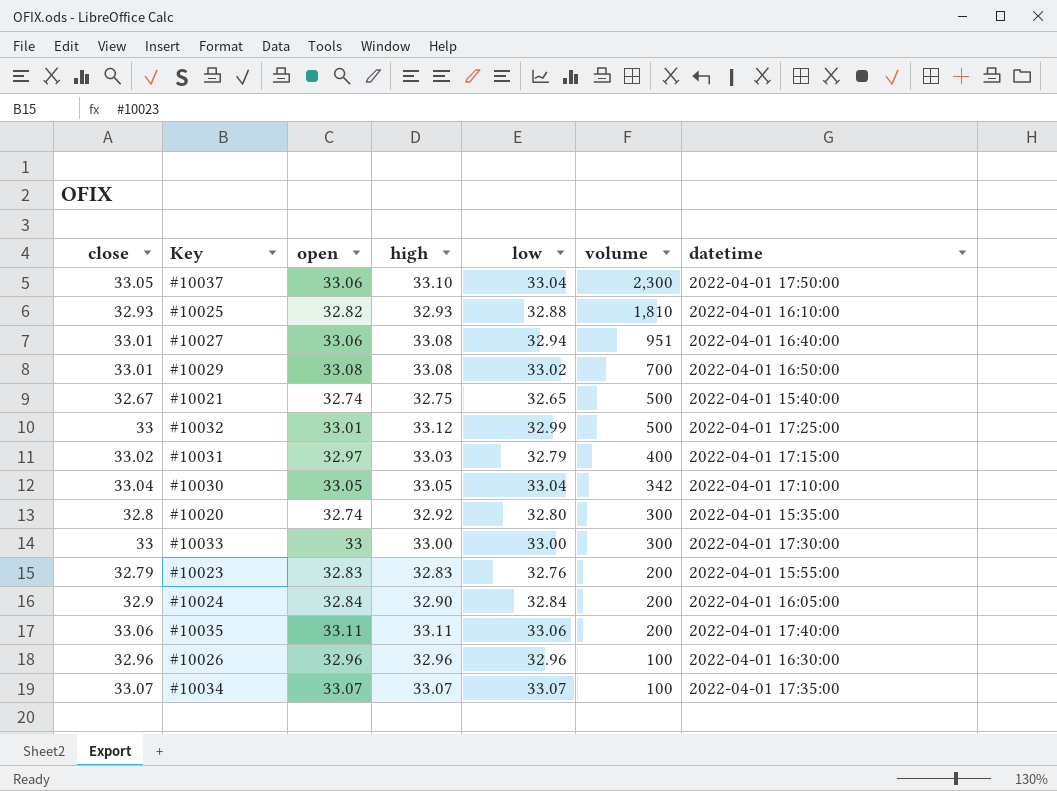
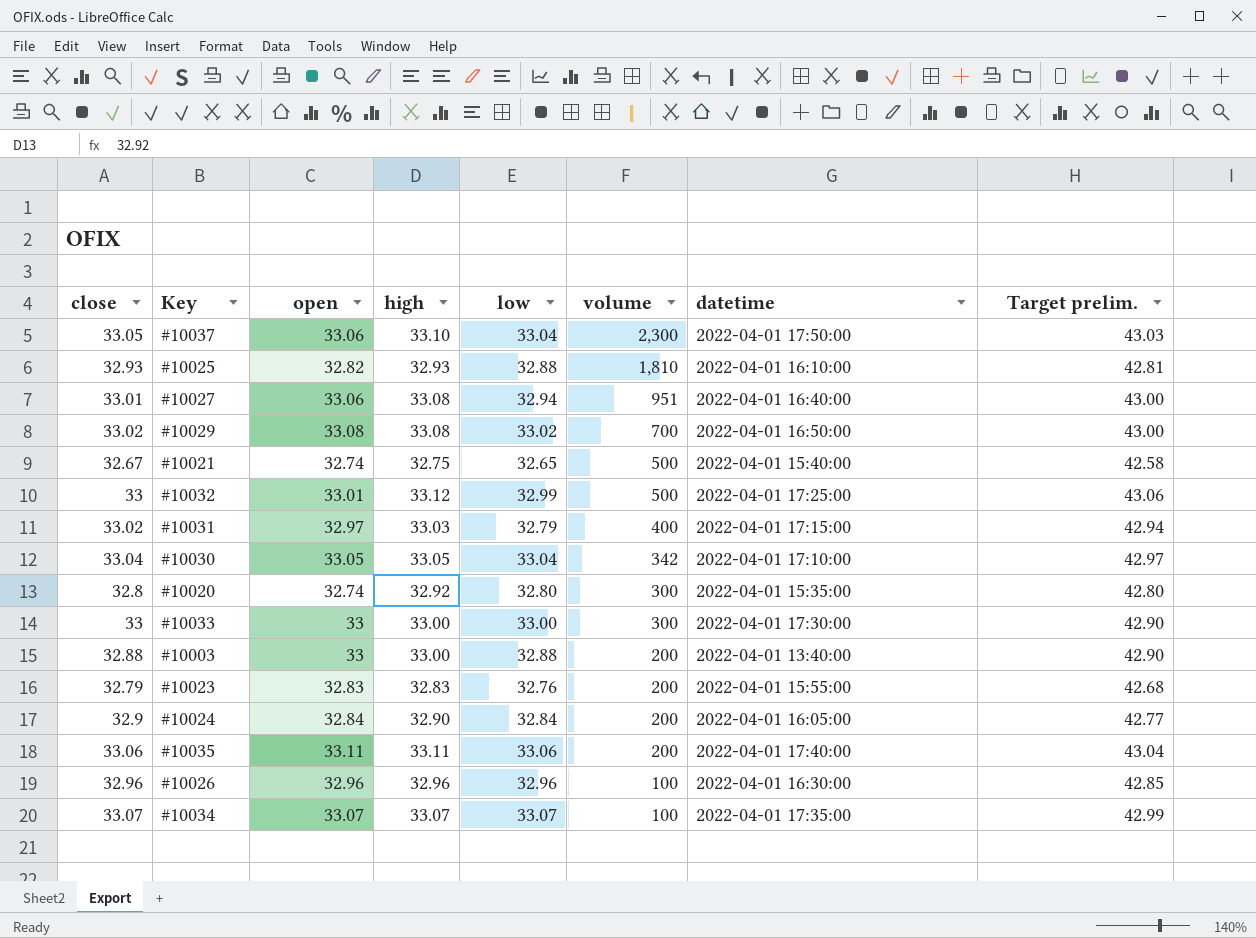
column Target prelim. | formula: none -> [high] * 1.3
#10029 | close: 33.01 -> 33.02
row #10003: none -> 32.88 | 33 | 33.00 | 32.88 | 200 | 2022-04-01 13:40:00 | 42.90

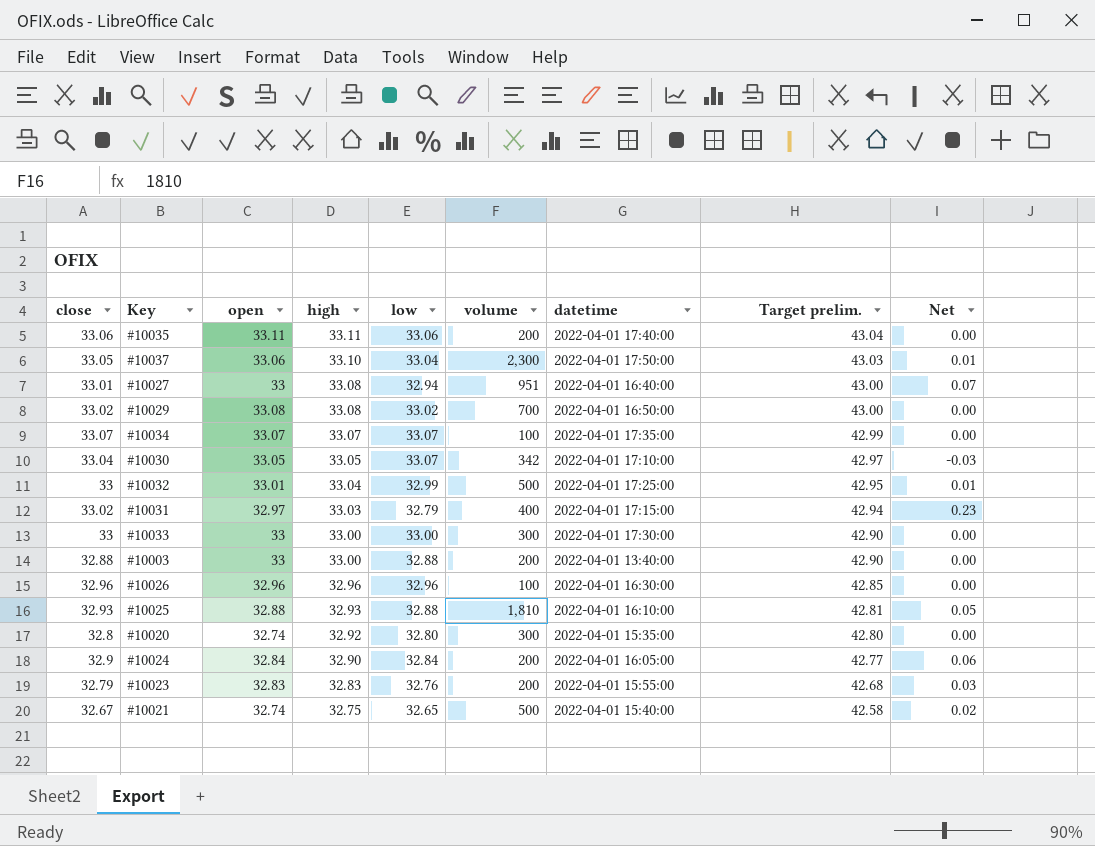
row order: volume descending -> high descending
column Net | formula: none -> [close] - [low]
#10027 | open: 33.06 -> 33
#10030 | low: 33.04 -> 33.07
#10032 | high: 33.12 -> 33.04
#10032 | Target prelim.: 43.06 -> 42.95
#10025 | open: 32.82 -> 32.88

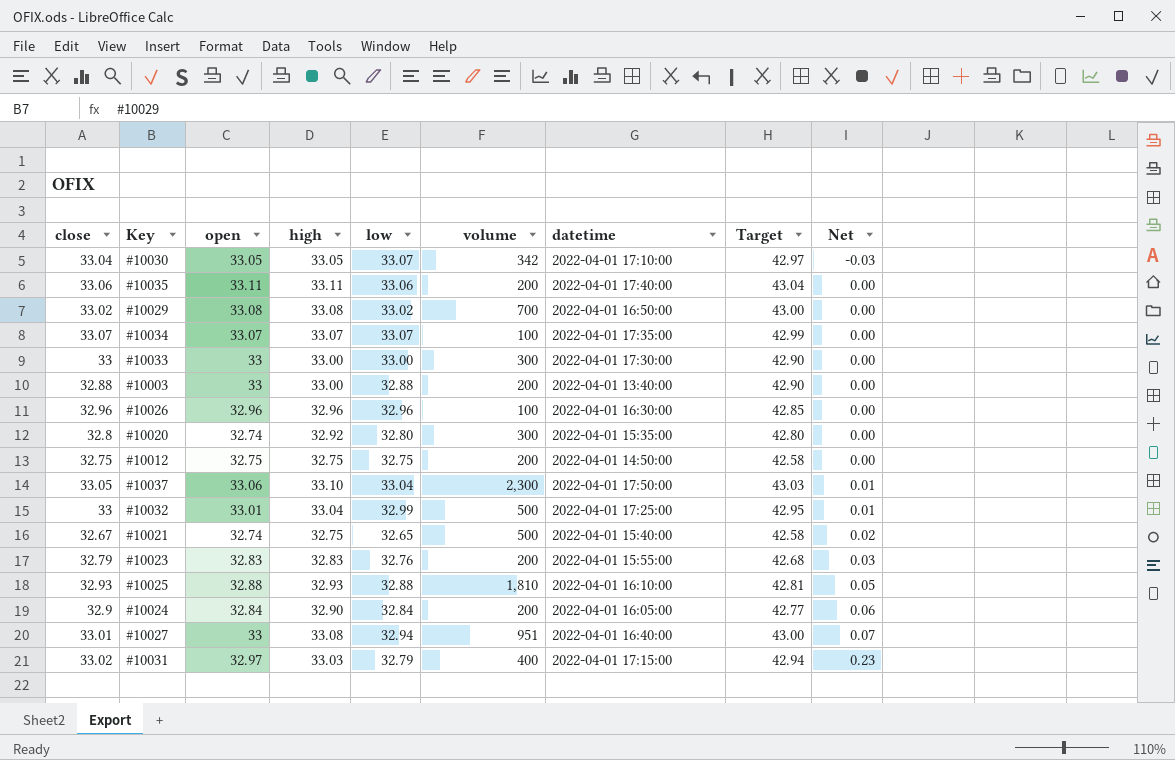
row order: high descending -> Net ascending
column name: Target prelim. -> Target
row #10012: none -> 32.75 | 32.75 | 32.75 | 32.75 | 200 | 2022-04-01 14:50:00 | 42.58 | 0.00

